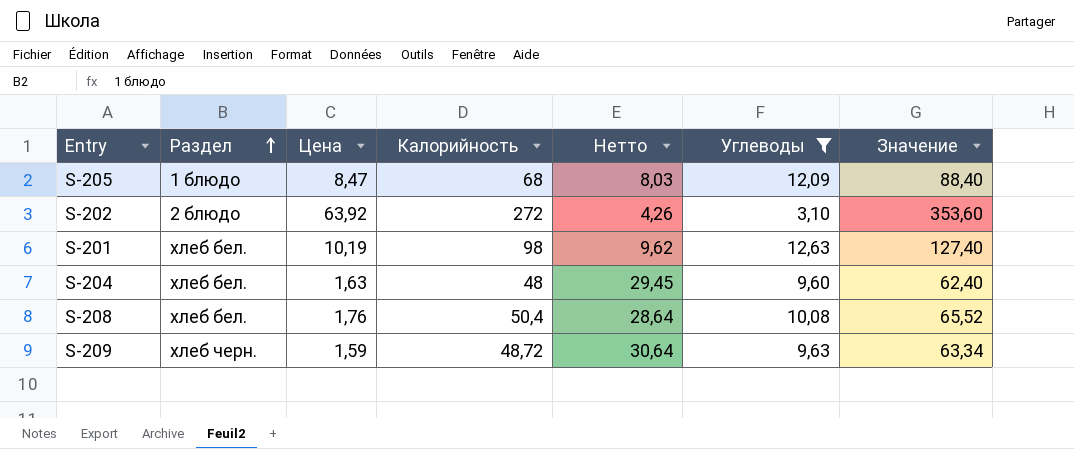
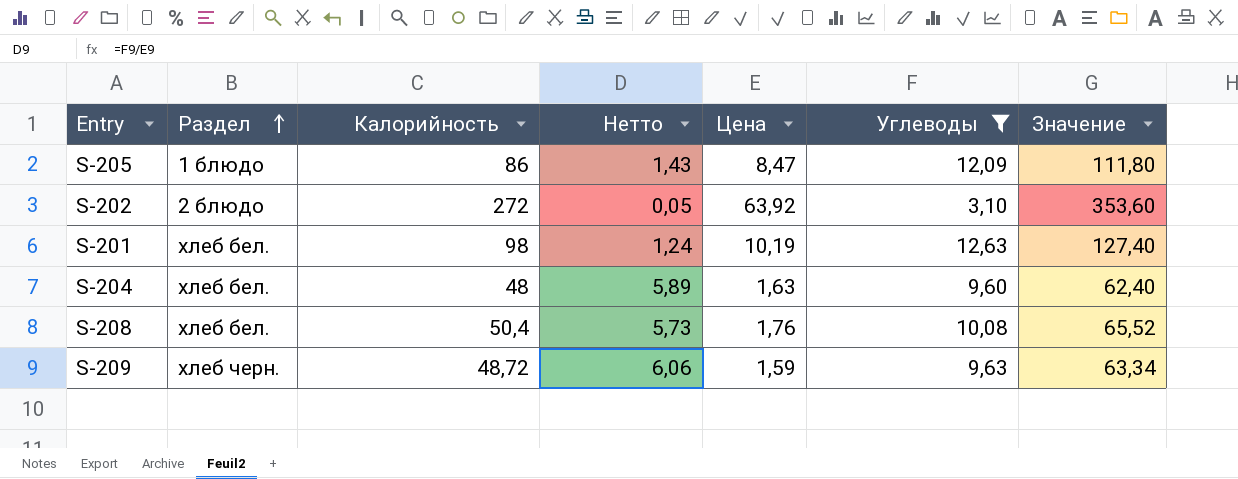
column Нетто | formula: [Калорийность] / [Цена] -> [Углеводы] / [Цена]
column Цена | position: 3 -> 5
S-205 | Калорийность: 68 -> 86
S-205 | Значение: 88,40 -> 111,80

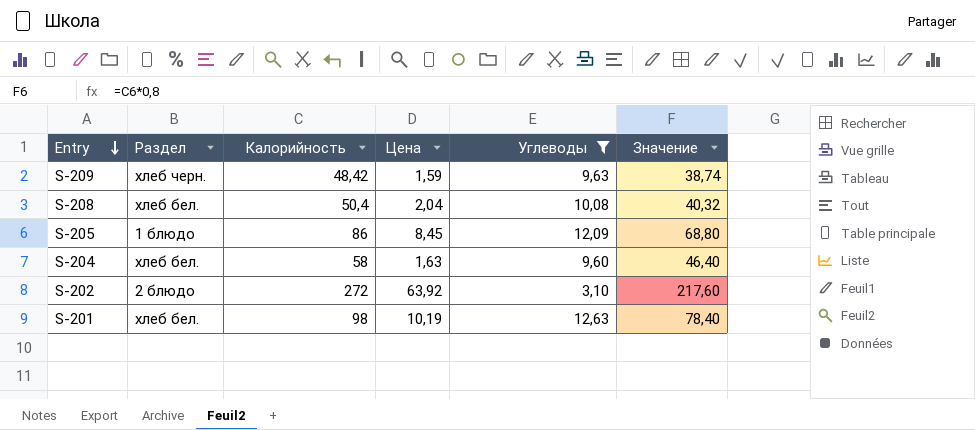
row order: Раздел ascending -> Entry descending
column Нетто | formula: [Углеводы] / [Цена] -> none
column Значение | formula: [Калорийность] * 1,3 -> [Калорийность] * 0,8
S-209 | Калорийность: 48,72 -> 48,42
S-208 | Цена: 1,76 -> 2,04
S-205 | Цена: 8,47 -> 8,45
S-204 | Калорийность: 48 -> 58

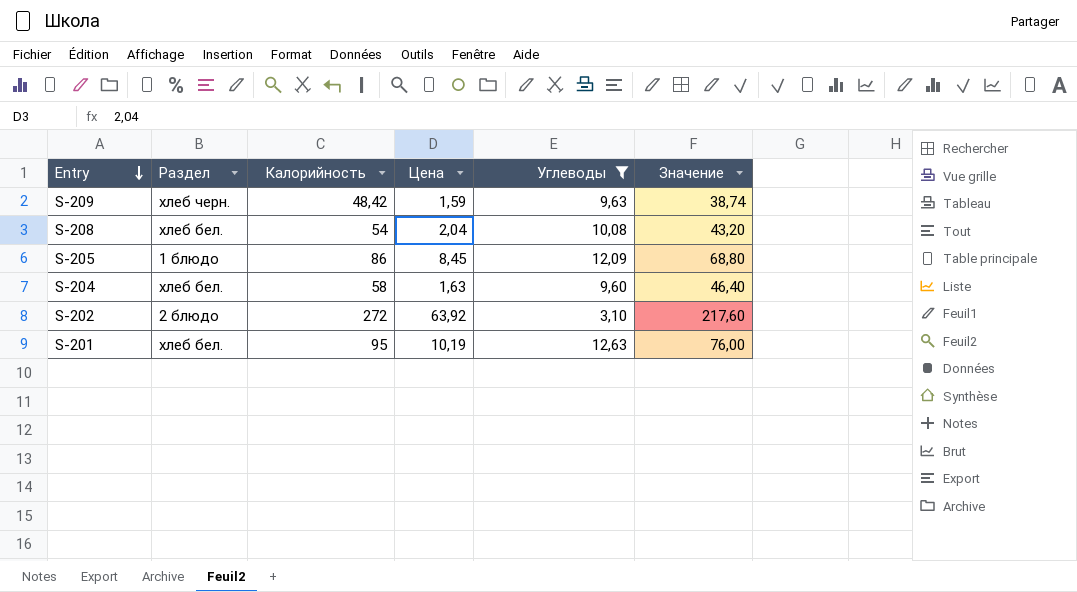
S-208 | Калорийность: 50,4 -> 54
S-208 | Значение: 40,32 -> 43,20
S-201 | Калорийность: 98 -> 95
S-201 | Значение: 78,40 -> 76,00

